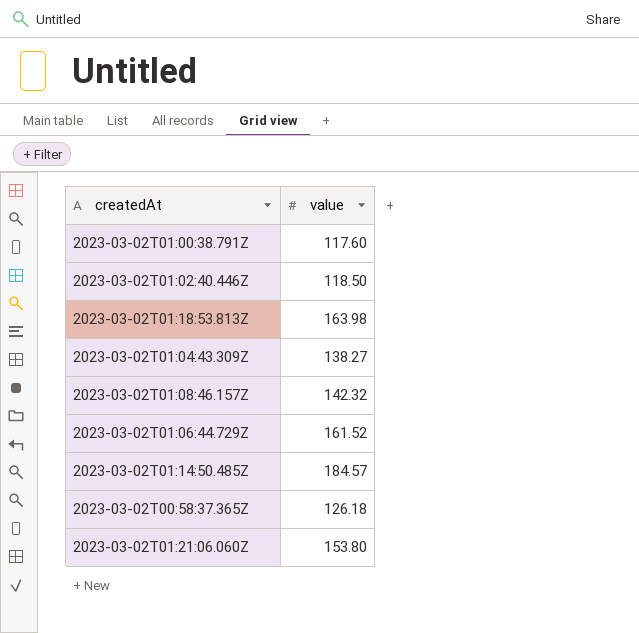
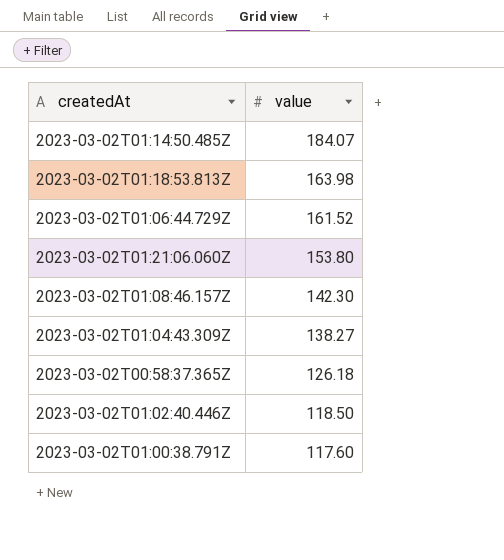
row order: none -> value descending
2023-03-02T01:14:50.485Z | value: 184.57 -> 184.07
2023-03-02T01:08:46.157Z | value: 142.32 -> 142.30

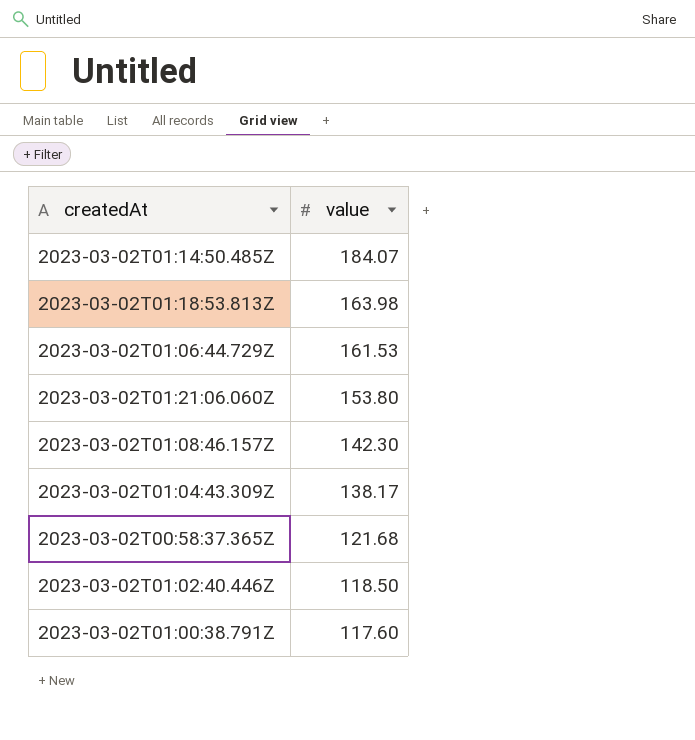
2023-03-02T01:06:44.729Z | value: 161.52 -> 161.53
2023-03-02T01:04:43.309Z | value: 138.27 -> 138.17
2023-03-02T00:58:37.365Z | value: 126.18 -> 121.68

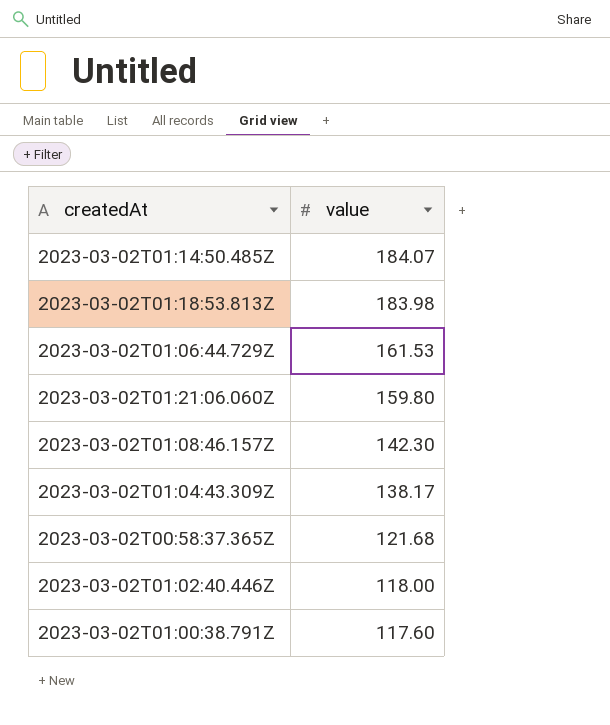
2023-03-02T01:18:53.813Z | value: 163.98 -> 183.98
2023-03-02T01:21:06.060Z | value: 153.80 -> 159.80
2023-03-02T01:02:40.446Z | value: 118.50 -> 118.00

